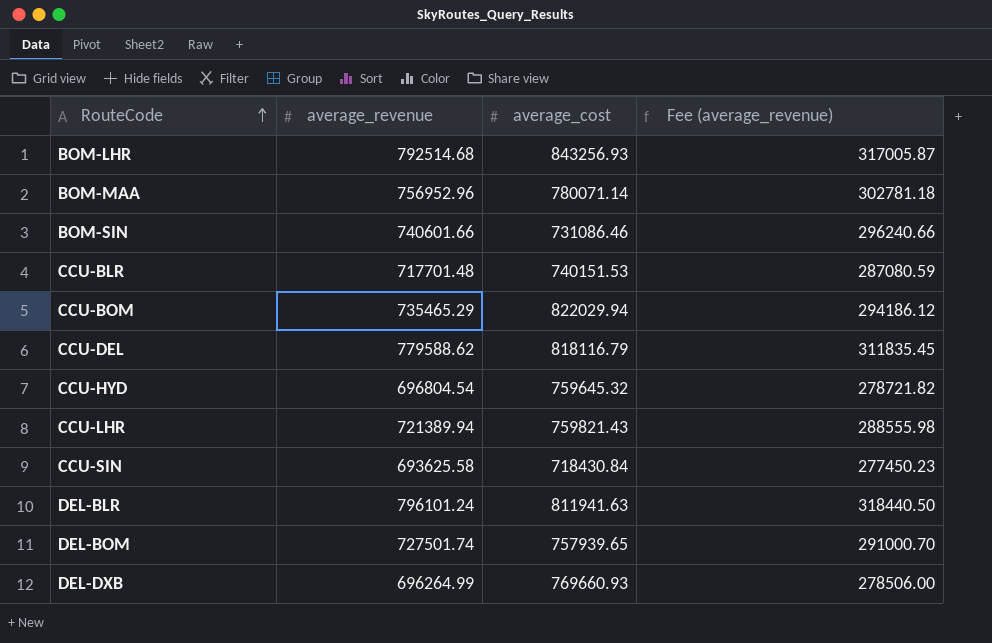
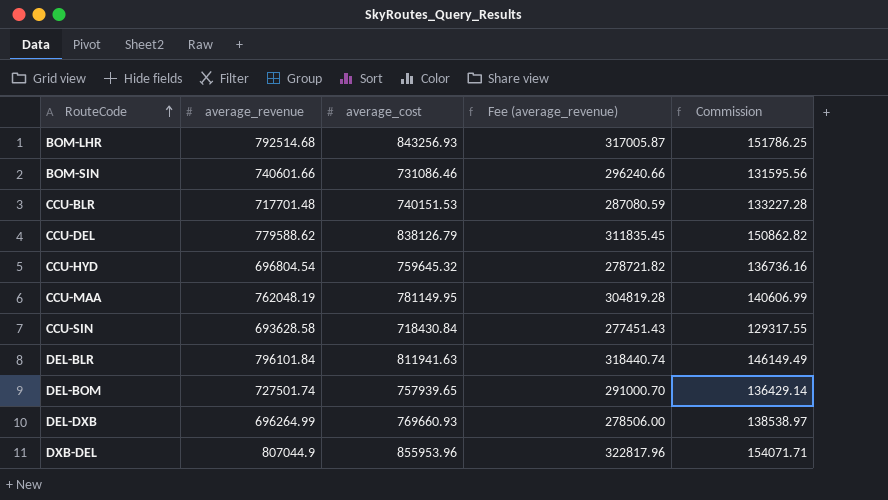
column Commission | formula: none -> [average_cost] * 0.18
row BOM-MAA: 756952.96 | 780071.14 | 302781.18 -> none
row CCU-BOM: 735465.29 | 822029.94 | 294186.12 -> none
row CCU-LHR: 721389.94 | 759821.43 | 288555.98 -> none
CCU-DEL | average_cost: 818116.79 -> 838126.79
row CCU-MAA: none -> 762048.19 | 781149.95 | 304819.28 | 140606.99
CCU-SIN | average_revenue: 693625.58 -> 693628.58
CCU-SIN | Fee (average_revenue): 277450.23 -> 277451.43
DEL-BLR | average_revenue: 796101.24 -> 796101.84
DEL-BLR | Fee (average_revenue): 318440.50 -> 318440.74
row DXB-DEL: none -> 807044.9 | 855953.96 | 322817.96 | 154071.71

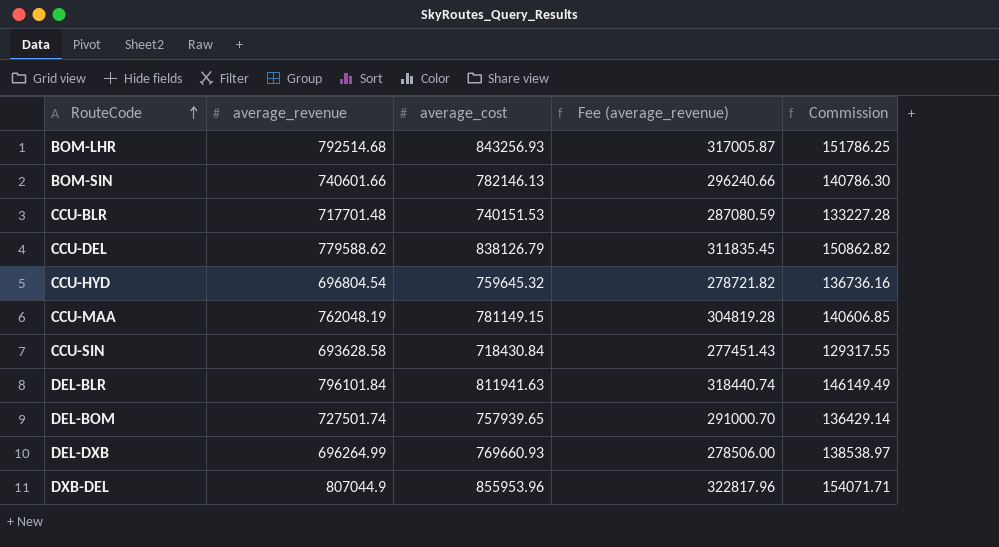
BOM-SIN | average_cost: 731086.46 -> 782146.13
BOM-SIN | Commission: 131595.56 -> 140786.30
CCU-MAA | average_cost: 781149.95 -> 781149.15
CCU-MAA | Commission: 140606.99 -> 140606.85

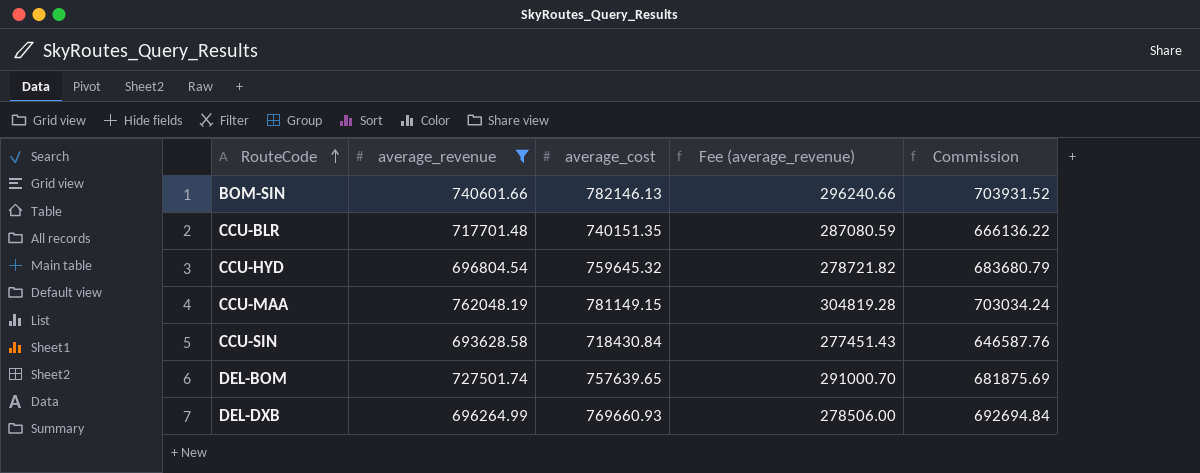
filter: none -> average_revenue <= 762048.19
column Commission | formula: [average_cost] * 0.18 -> [average_cost] * 0.9
CCU-BLR | average_cost: 740151.53 -> 740151.35
DEL-BOM | average_cost: 757939.65 -> 757639.65

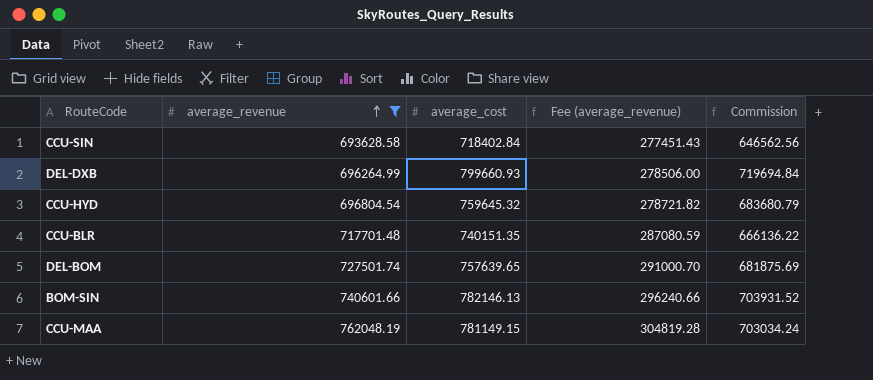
row order: RouteCode ascending -> average_revenue ascending
CCU-SIN | average_cost: 718430.84 -> 718402.84
CCU-SIN | Commission: 646587.76 -> 646562.56
DEL-DXB | average_cost: 769660.93 -> 799660.93
DEL-DXB | Commission: 692694.84 -> 719694.84

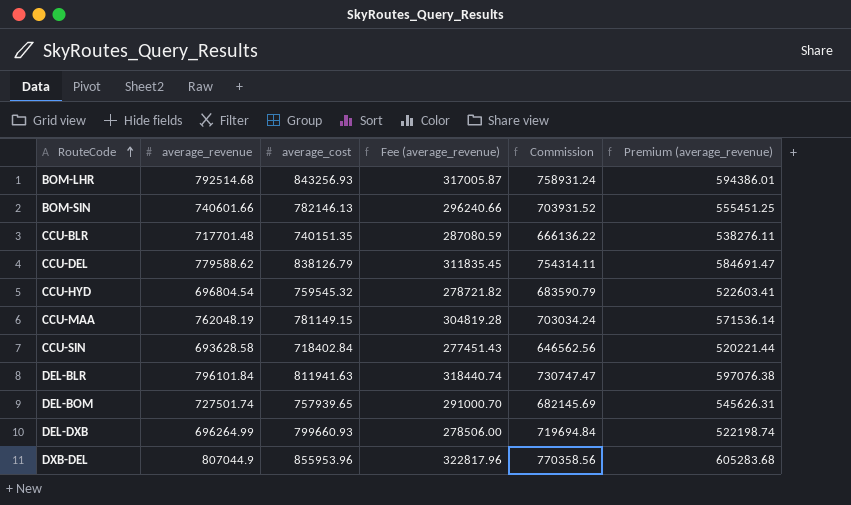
filter: average_revenue <= 762048.19 -> none
row order: average_revenue ascending -> RouteCode ascending
column Premium (average_revenue) | formula: none -> [average_revenue] * 0.75
CCU-HYD | average_cost: 759645.32 -> 759545.32
CCU-HYD | Commission: 683680.79 -> 683590.79
DEL-BOM | average_cost: 757639.65 -> 757939.65
DEL-BOM | Commission: 681875.69 -> 682145.69

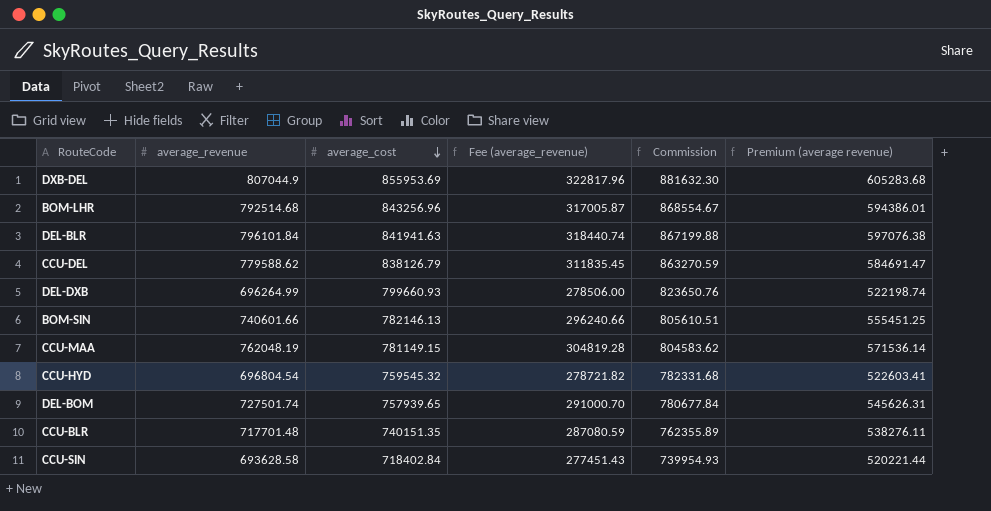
row order: RouteCode ascending -> average_cost descending
column Commission | formula: [average_cost] * 0.9 -> [average_cost] * 1.03
column name: Premium (average_revenue) -> Premium (average revenue)
DXB-DEL | average_cost: 855953.96 -> 855953.69
BOM-LHR | average_cost: 843256.93 -> 843256.96
DEL-BLR | average_cost: 811941.63 -> 841941.63

